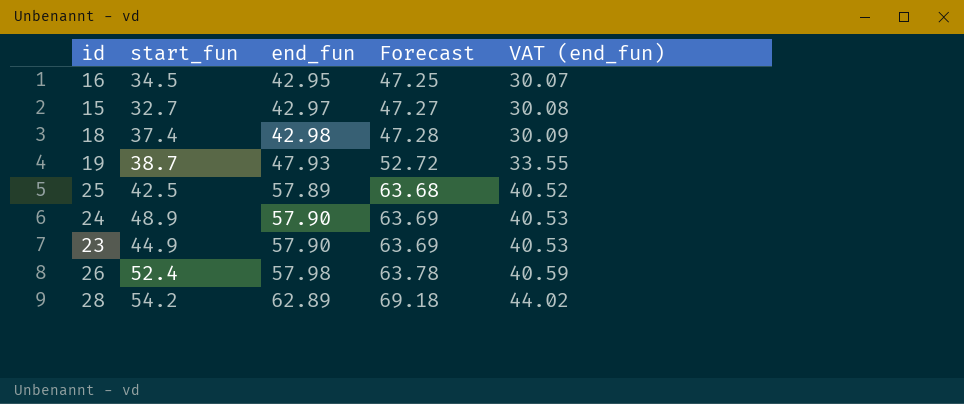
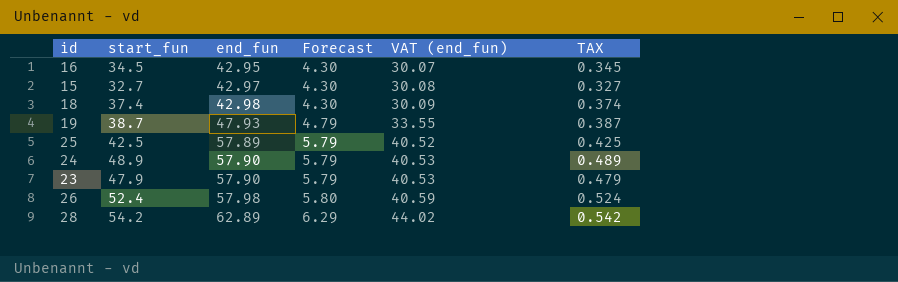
column Forecast | formula: [end_fun] * 1.1 -> [end_fun] * 0.1
column TAX | formula: none -> [start_fun] * 0.01
23 | start_fun: 44.9 -> 47.9

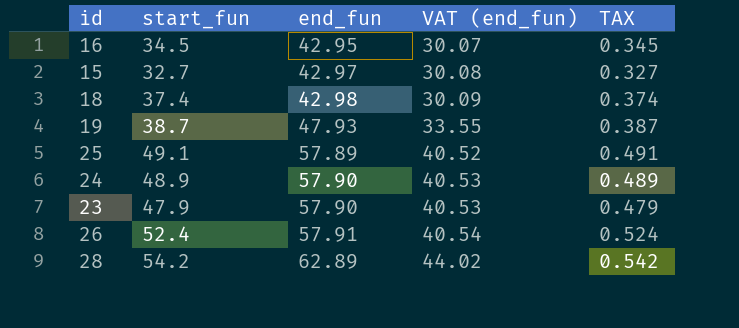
column Forecast | formula: [end_fun] * 0.1 -> none
25 | start_fun: 42.5 -> 49.1
25 | TAX: 0.425 -> 0.491
26 | end_fun: 57.98 -> 57.91
26 | VAT (end_fun): 40.59 -> 40.54

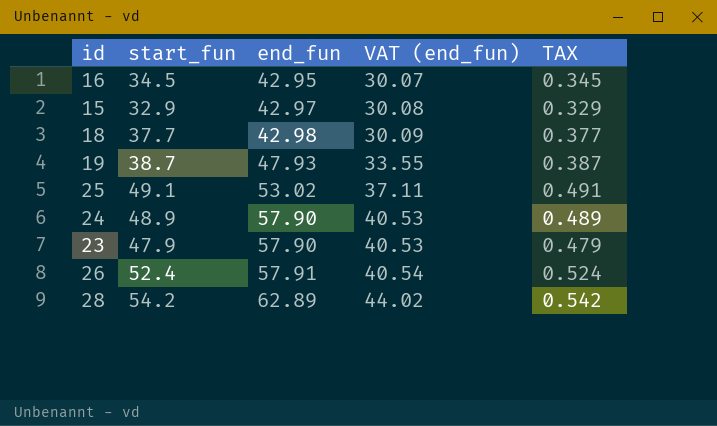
15 | start_fun: 32.7 -> 32.9
15 | TAX: 0.327 -> 0.329
18 | start_fun: 37.4 -> 37.7
18 | TAX: 0.374 -> 0.377
25 | end_fun: 57.89 -> 53.02
25 | VAT (end_fun): 40.52 -> 37.11

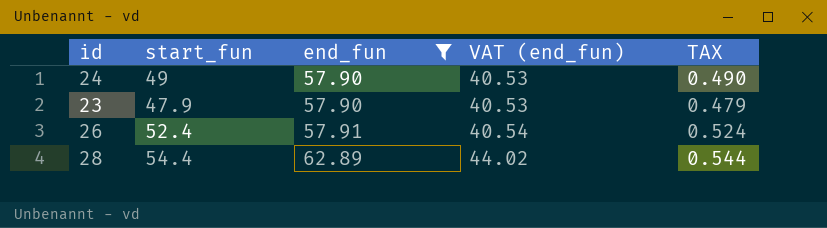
filter: none -> end_fun >= 57.90
24 | start_fun: 48.9 -> 49
24 | TAX: 0.489 -> 0.490
28 | start_fun: 54.2 -> 54.4
28 | TAX: 0.542 -> 0.544

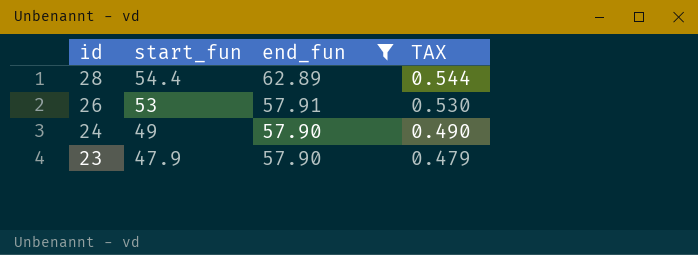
row order: end_fun ascending -> id descending
column VAT (end_fun) | formula: [end_fun] * 0.7 -> none
26 | start_fun: 52.4 -> 53
26 | TAX: 0.524 -> 0.530

